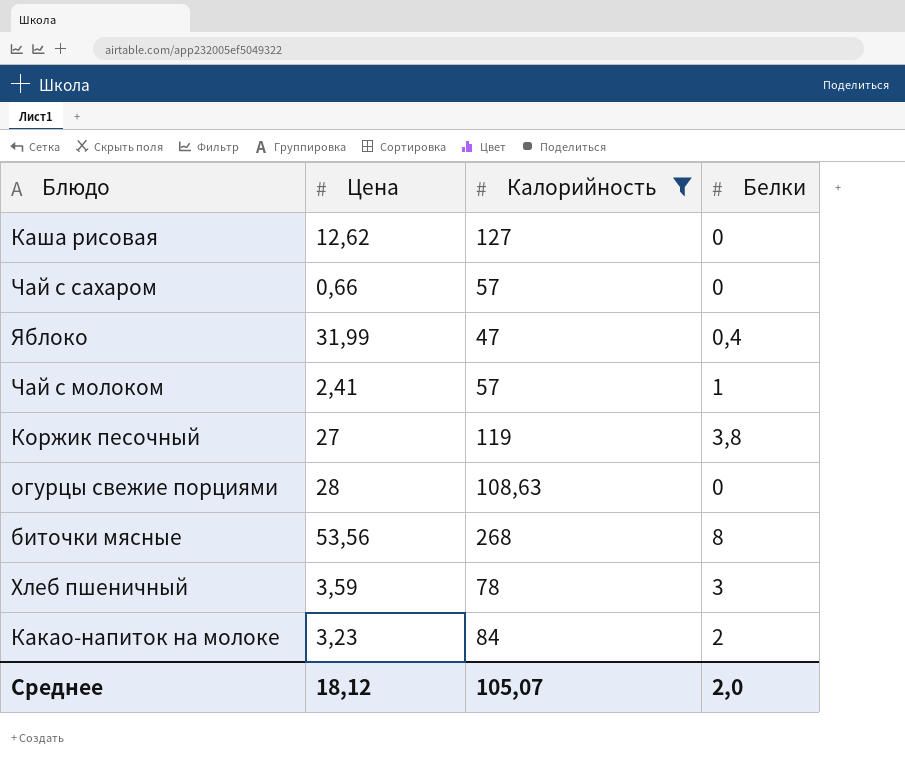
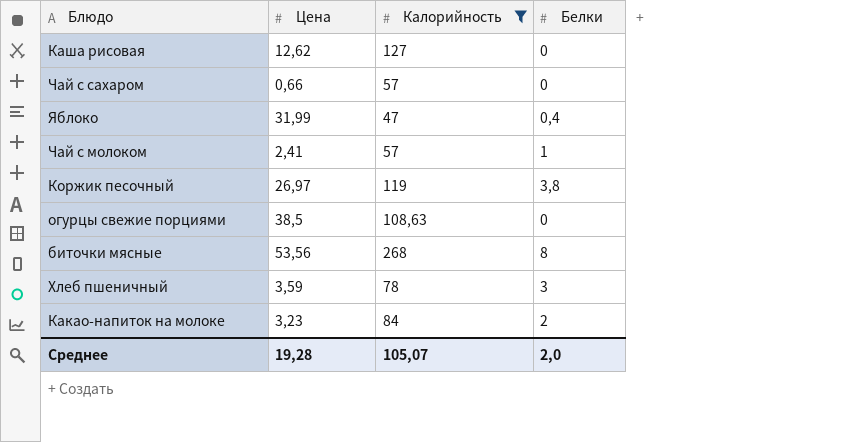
Коржик песочный | Цена: 27 -> 26,97
огурцы свежие порциями | Цена: 28 -> 38,5
Среднее | Цена: 18,12 -> 19,28

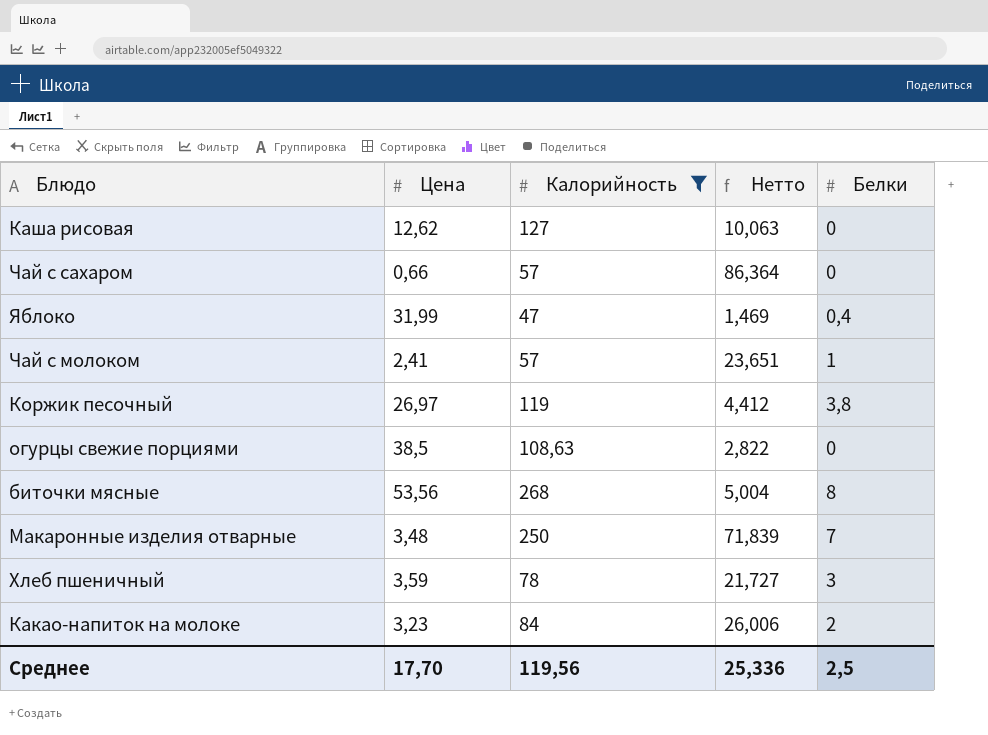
column Нетто | formula: none -> [Калорийность] / [Цена]
row Макаронные изделия отварные: none -> 3,48 | 250 | 71,839 | 7
Среднее | Цена: 19,28 -> 17,70
Среднее | Калорийность: 105,07 -> 119,56
Среднее | Белки: 2,0 -> 2,5

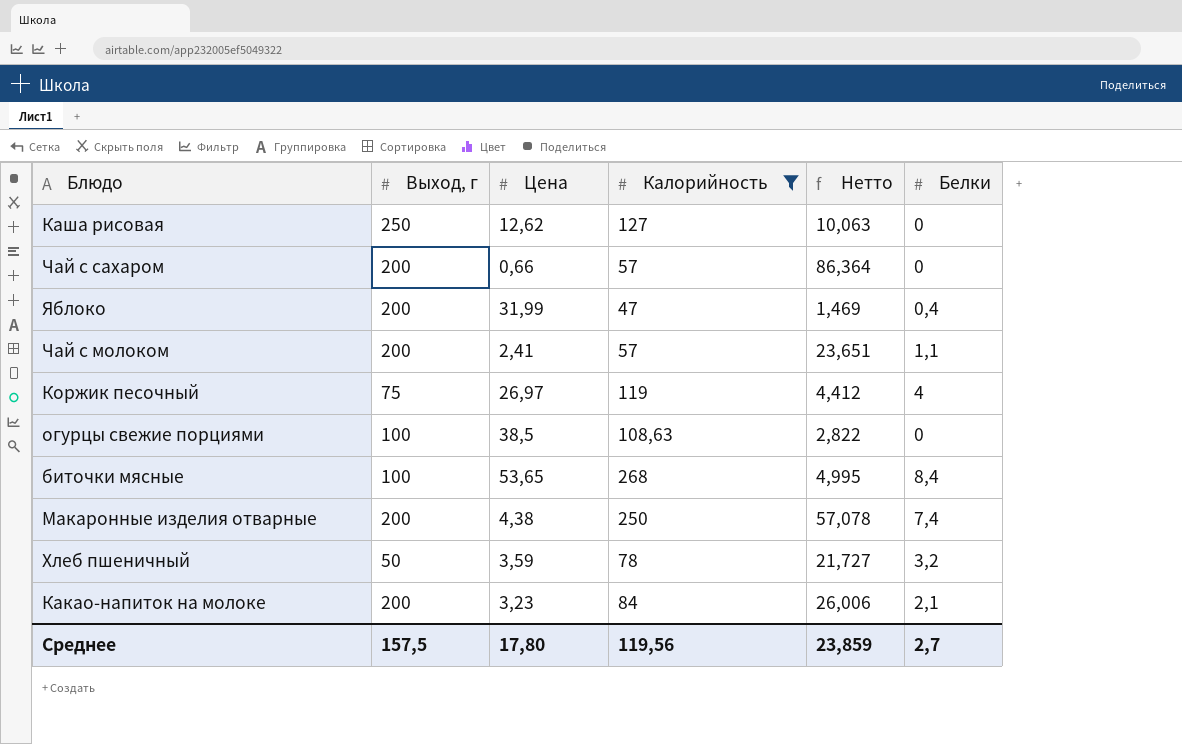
column Выход, г | position: none -> 2
Чай с молоком | Белки: 1 -> 1,1
Коржик песочный | Белки: 3,8 -> 4
биточки мясные | Цена: 53,56 -> 53,65
биточки мясные | Нетто: 5,004 -> 4,995
биточки мясные | Белки: 8 -> 8,4
Макаронные изделия отварные | Цена: 3,48 -> 4,38
Макаронные изделия отварные | Нетто: 71,839 -> 57,078
Макаронные изделия отварные | Белки: 7 -> 7,4
Хлеб пшеничный | Белки: 3 -> 3,2
Какао-напиток на молоке | Белки: 2 -> 2,1
Среднее | Цена: 17,70 -> 17,80
Среднее | Нетто: 25,336 -> 23,859
Среднее | Белки: 2,5 -> 2,7

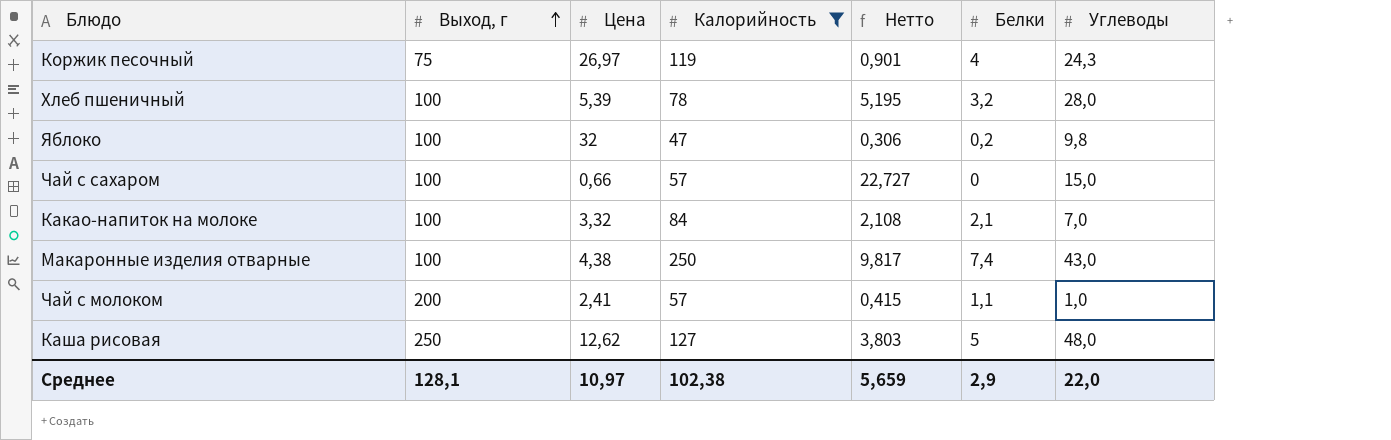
row order: none -> Выход, г ascending
column Нетто | formula: [Калорийность] / [Цена] -> [Углеводы] / [Цена]
column Углеводы | position: none -> 7
row огурцы свежие порциями: 100 | 38,5 | 108,63 | 2,822 | 0 -> none
row биточки мясные: 100 | 53,65 | 268 | 4,995 | 8,4 -> none
Хлеб пшеничный | Выход, г: 50 -> 100
Хлеб пшеничный | Цена: 3,59 -> 5,39
Яблоко | Выход, г: 200 -> 100
Яблоко | Цена: 31,99 -> 32
Яблоко | Белки: 0,4 -> 0,2
Чай с сахаром | Выход, г: 200 -> 100
Какао-напиток на молоке | Выход, г: 200 -> 100
Какао-напиток на молоке | Цена: 3,23 -> 3,32
Макаронные изделия отварные | Выход, г: 200 -> 100
Каша рисовая | Белки: 0 -> 5
Среднее | Выход, г: 157,5 -> 128,1
Среднее | Цена: 17,80 -> 10,97
Среднее | Калорийность: 119,56 -> 102,38
Среднее | Нетто: 23,859 -> 5,659
Среднее | Белки: 2,7 -> 2,9

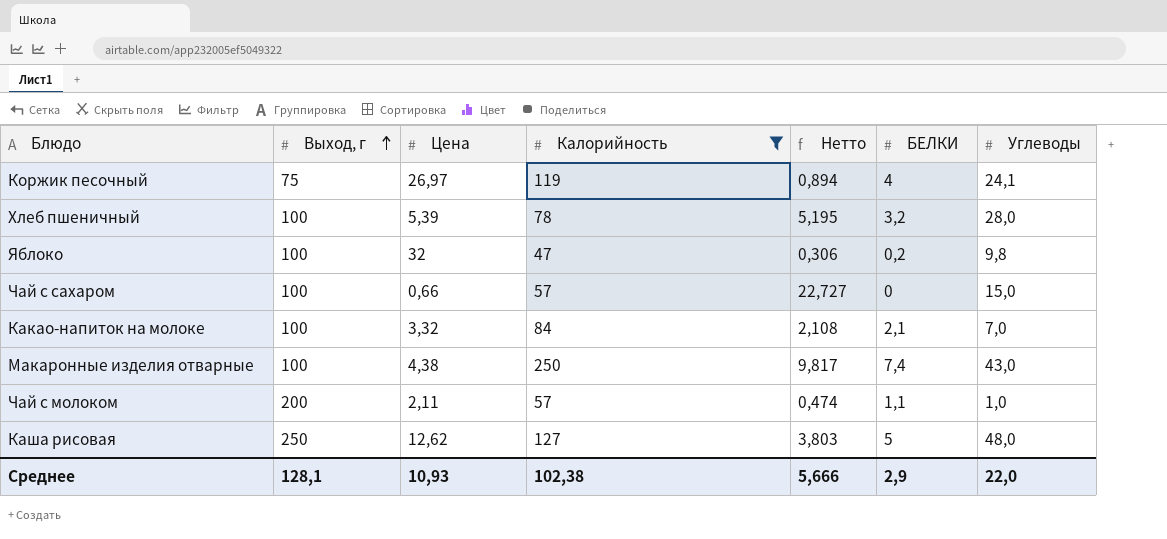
column name: Белки -> БЕЛКИ
Коржик песочный | Нетто: 0,901 -> 0,894
Коржик песочный | Углеводы: 24,3 -> 24,1
Чай с молоком | Цена: 2,41 -> 2,11
Чай с молоком | Нетто: 0,415 -> 0,474
Среднее | Цена: 10,97 -> 10,93
Среднее | Нетто: 5,659 -> 5,666

